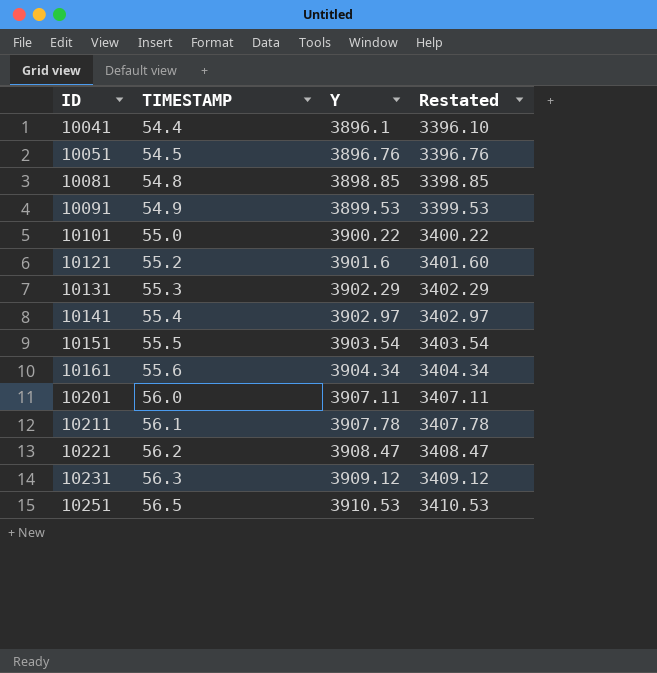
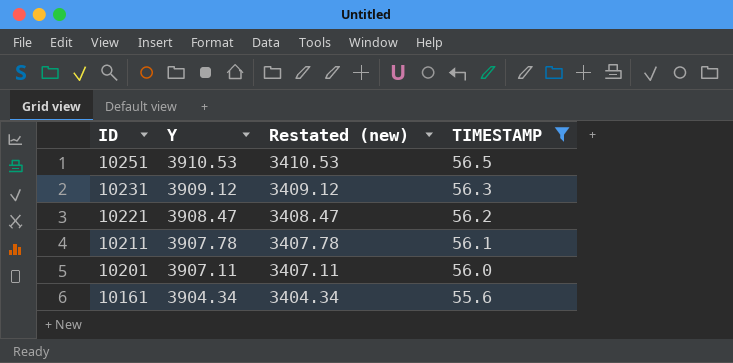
filter: none -> TIMESTAMP >= 55.6
row order: ID ascending -> ID descending
column name: Restated -> Restated (new)
column TIMESTAMP | position: 2 -> 4

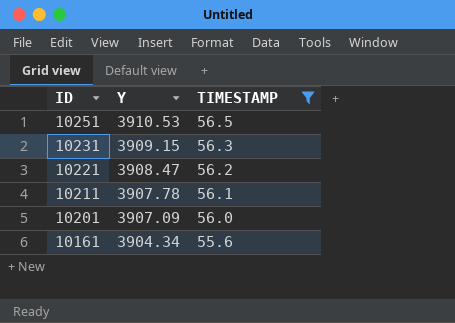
column Restated (new) | formula: [Y] - 500 -> none
10231 | Y: 3909.12 -> 3909.15
10201 | Y: 3907.11 -> 3907.09

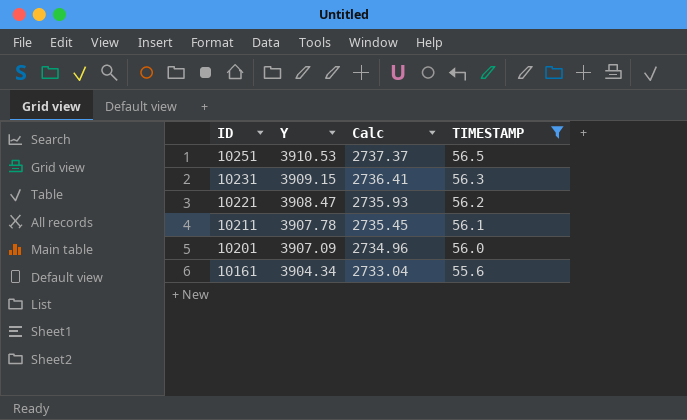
column Calc | formula: none -> [Y] * 0.7

